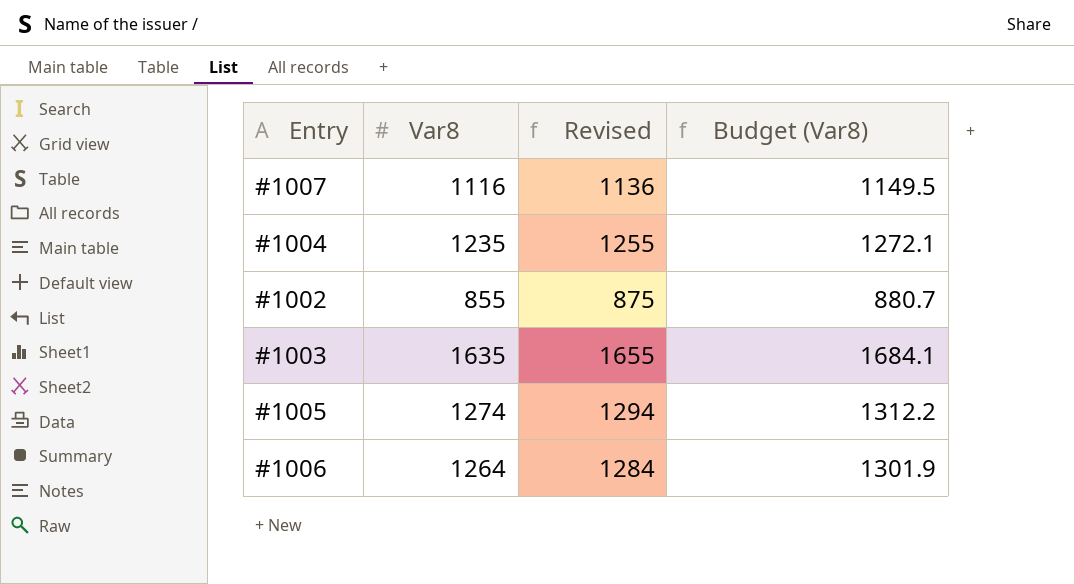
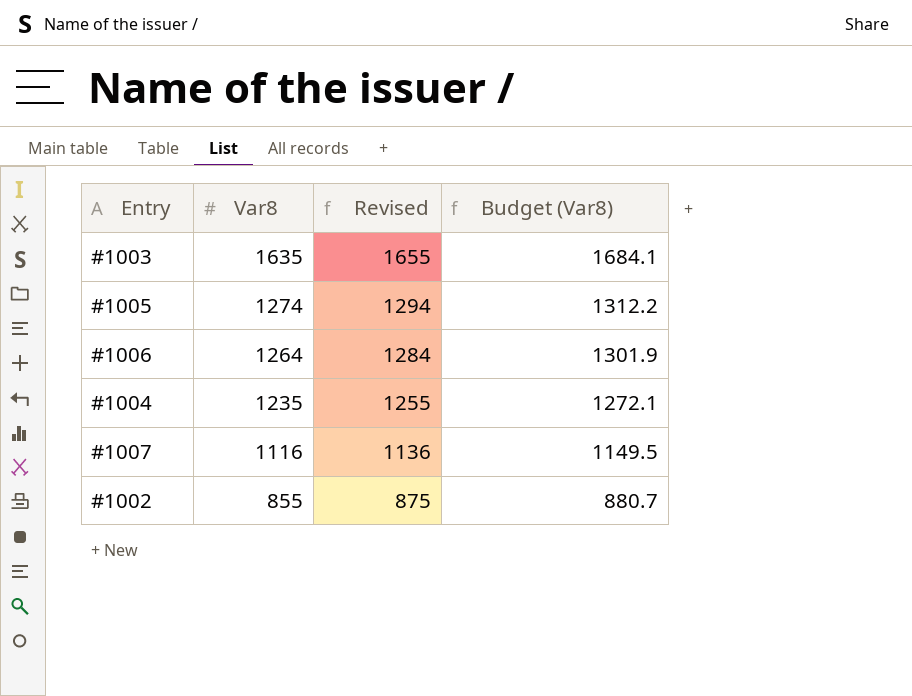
row order: none -> Var8 descending

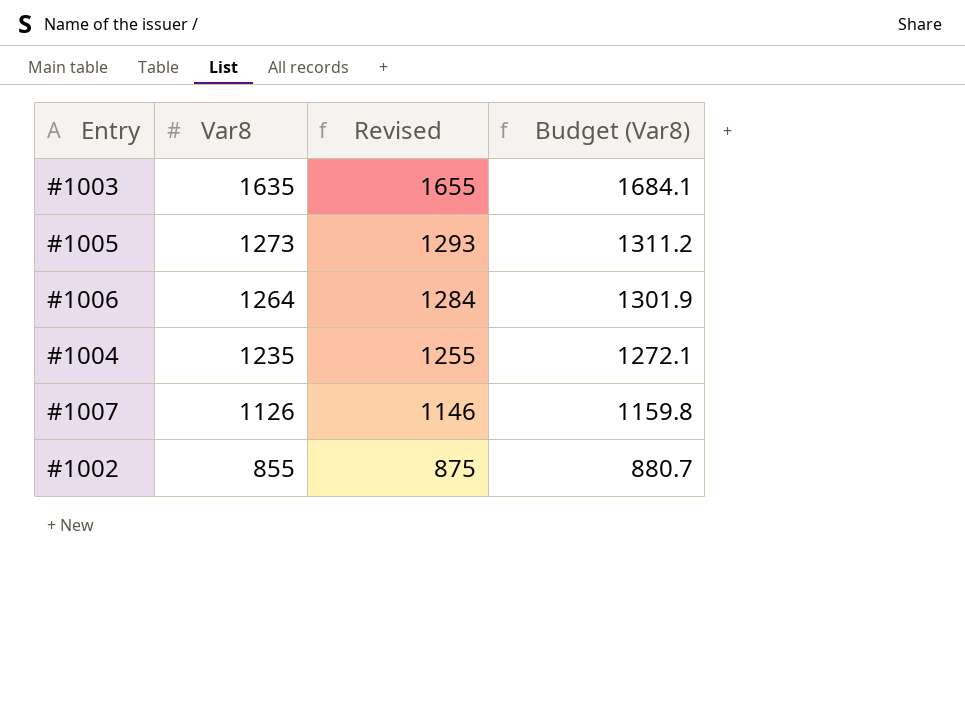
#1005 | Var8: 1274 -> 1273
#1005 | Revised: 1294 -> 1293
#1005 | Budget (Var8): 1312.2 -> 1311.2
#1007 | Var8: 1116 -> 1126
#1007 | Revised: 1136 -> 1146
#1007 | Budget (Var8): 1149.5 -> 1159.8

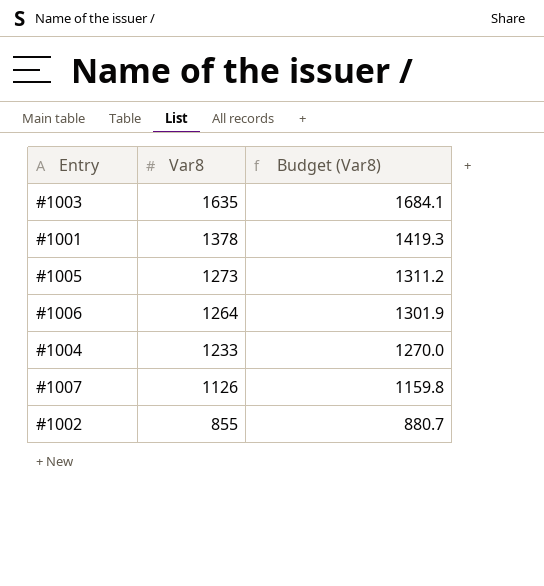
column Revised | formula: [Var8] + 20 -> none
row #1001: none -> 1378 | 1419.3
#1004 | Var8: 1235 -> 1233
#1004 | Budget (Var8): 1272.1 -> 1270.0

